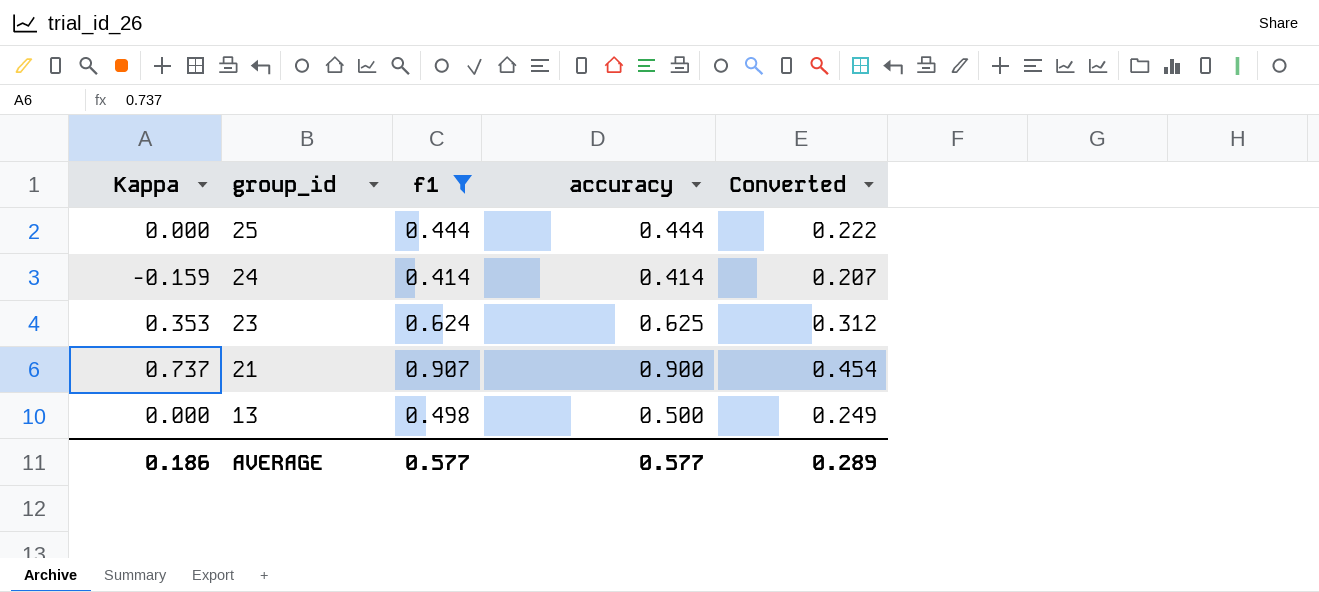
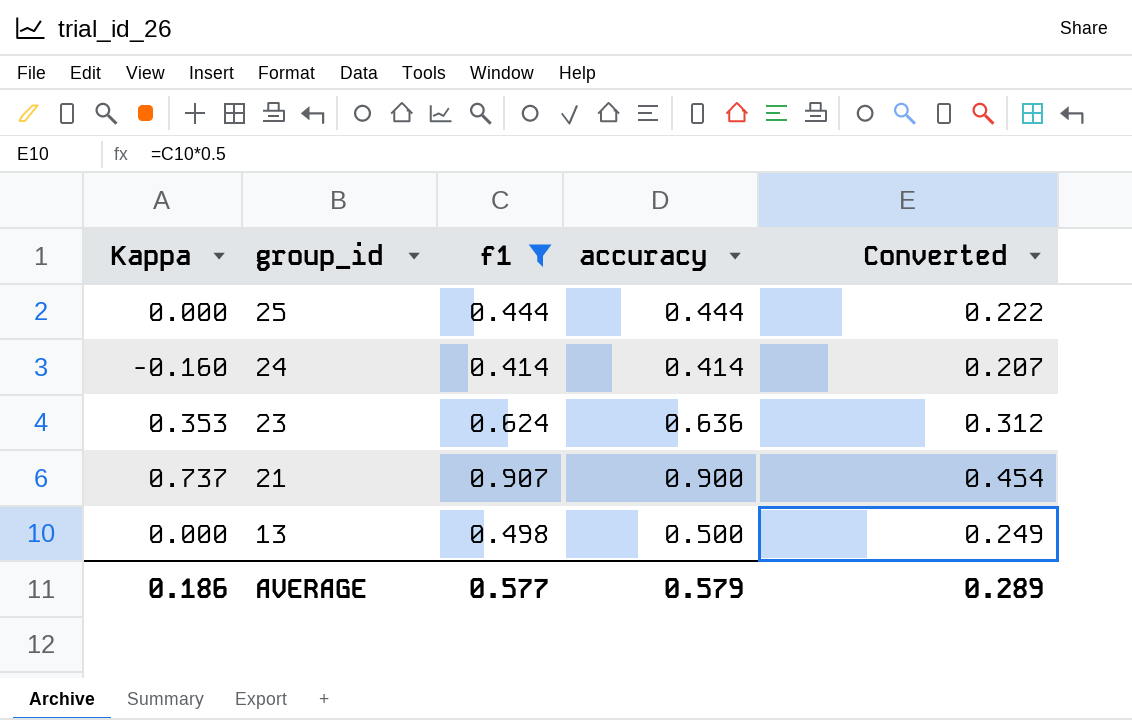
24 | Kappa: -0.159 -> -0.160
23 | accuracy: 0.625 -> 0.636
AVERAGE | accuracy: 0.577 -> 0.579

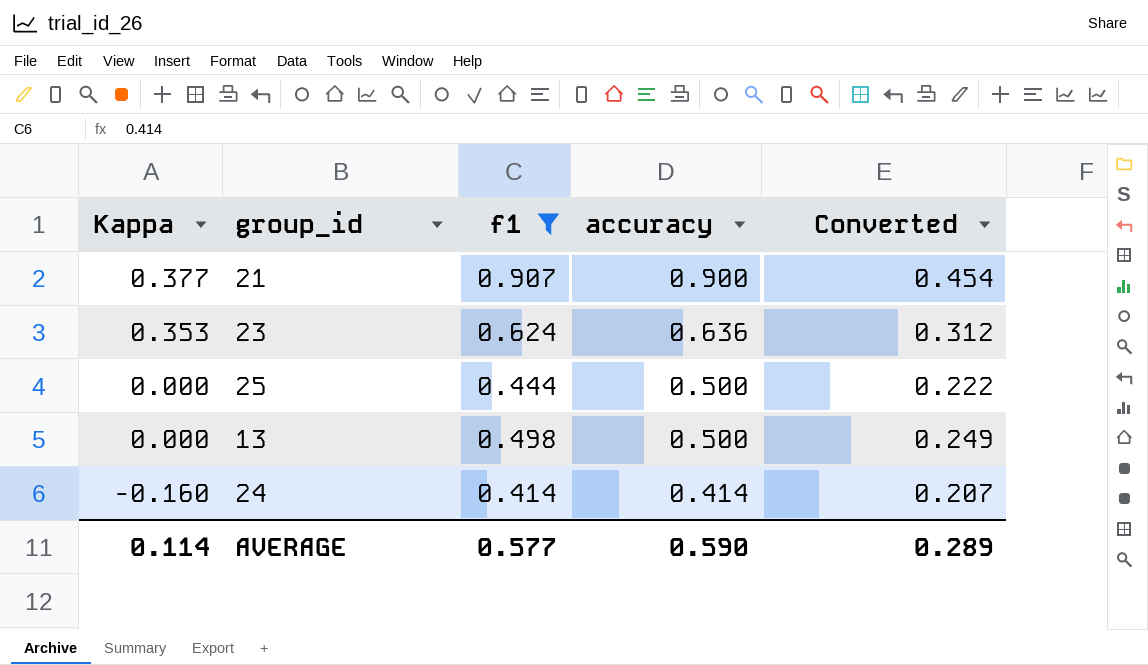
row order: group_id descending -> Kappa descending
21 | Kappa: 0.737 -> 0.377
25 | accuracy: 0.444 -> 0.500
AVERAGE | Kappa: 0.186 -> 0.114
AVERAGE | accuracy: 0.579 -> 0.590

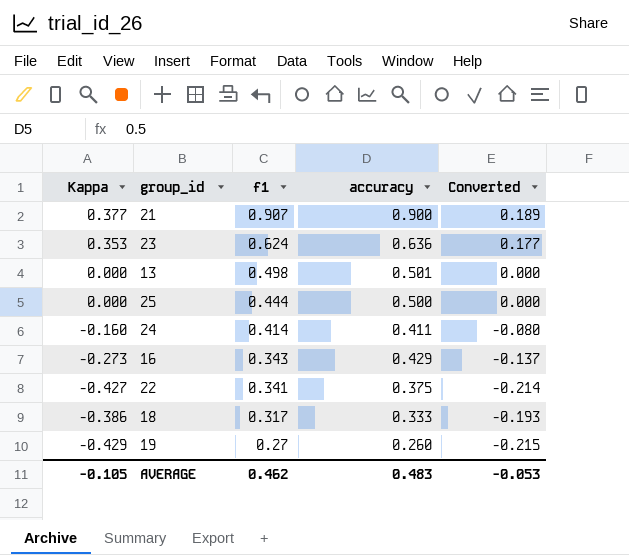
filter: f1 >= 0.414 -> none
row order: Kappa descending -> f1 descending
column Converted | formula: [f1] * 0.5 -> [Kappa] * 0.5
13 | accuracy: 0.500 -> 0.501
24 | accuracy: 0.414 -> 0.411
AVERAGE | Kappa: 0.114 -> -0.105
AVERAGE | f1: 0.577 -> 0.462
AVERAGE | accuracy: 0.590 -> 0.483
AVERAGE | Converted: 0.289 -> -0.053

